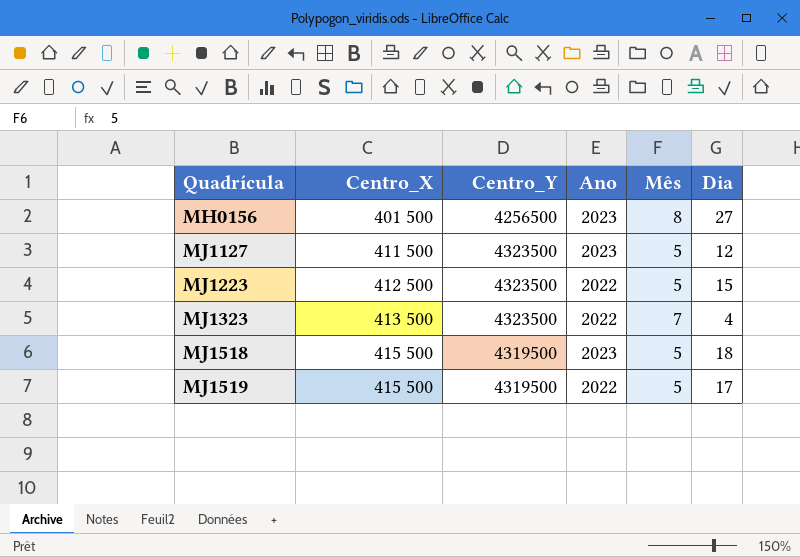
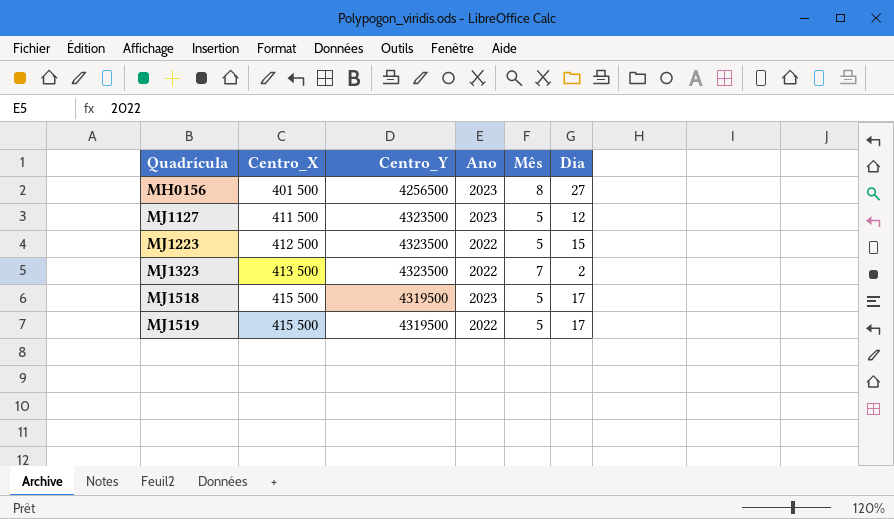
MJ1323 | Dia: 4 -> 2
MJ1518 | Dia: 18 -> 17

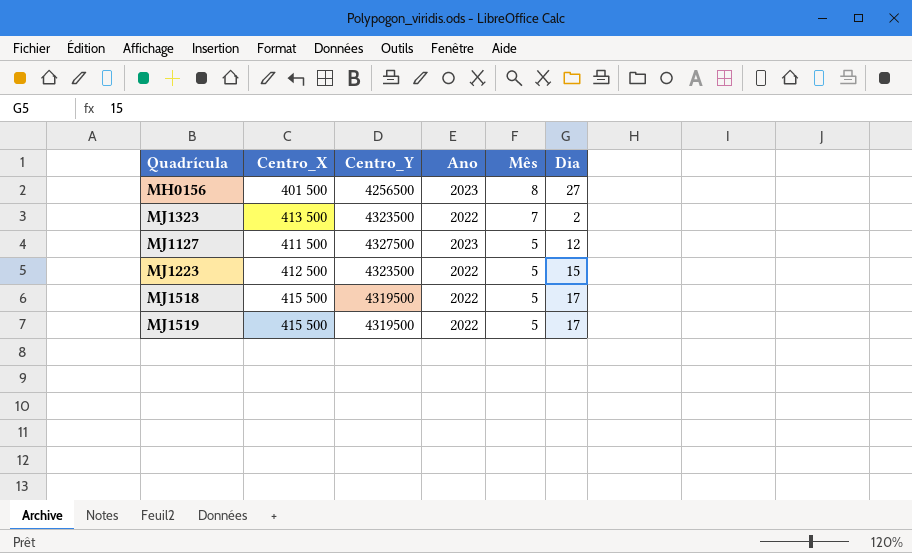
row order: Quadrícula ascending -> Mês descending
MJ1127 | Centro_Y: 4323500 -> 4327500
MJ1518 | Ano: 2023 -> 2022

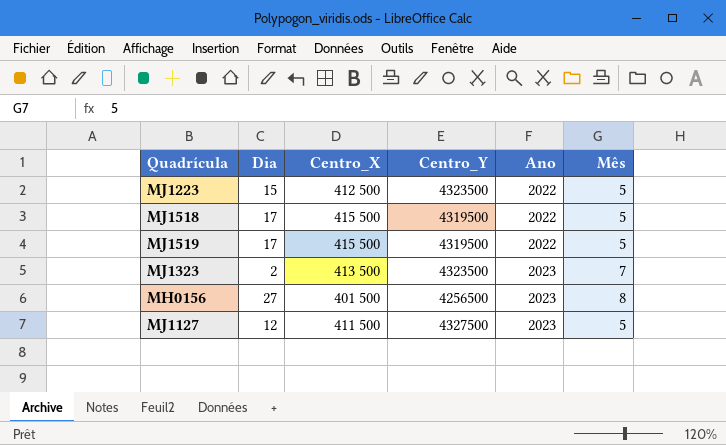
row order: Mês descending -> Ano ascending
column Dia | position: 6 -> 2
MJ1323 | Ano: 2022 -> 2023

